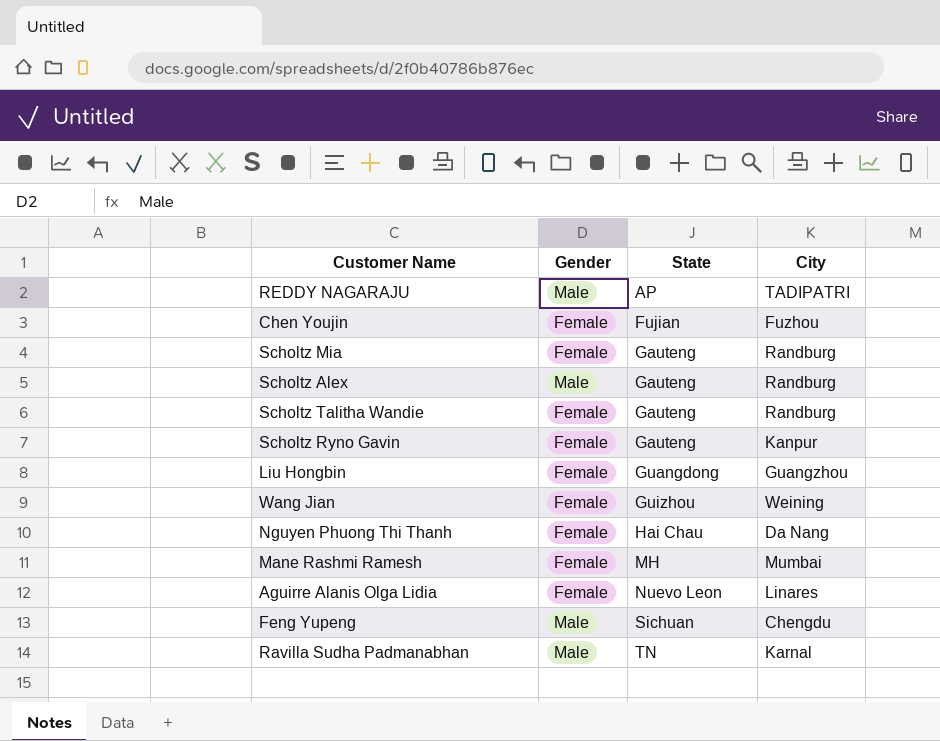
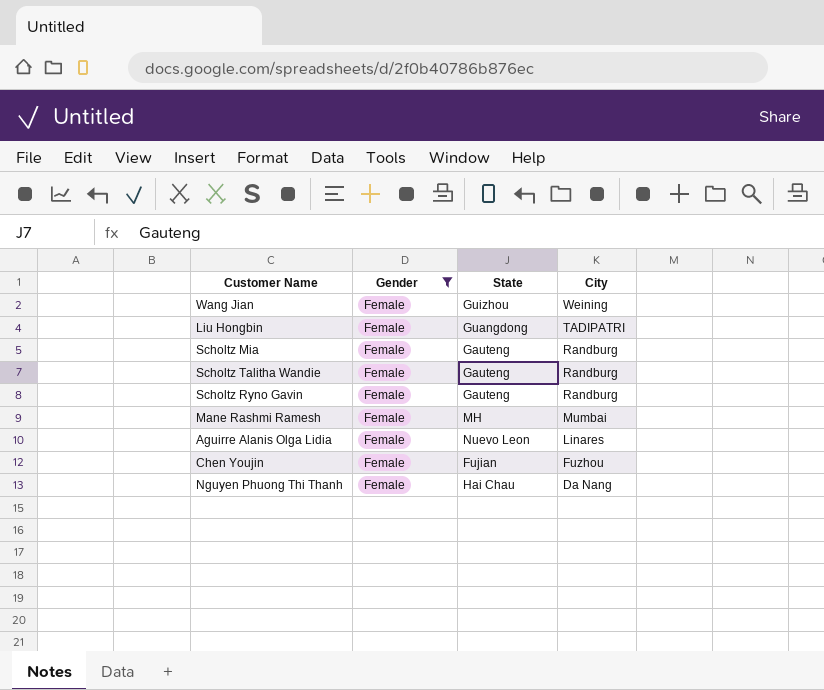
filter: none -> Gender = Female
row order: State ascending -> City descending
Liu Hongbin | City: Guangzhou -> TADIPATRI
Scholtz Ryno Gavin | City: Kanpur -> Randburg

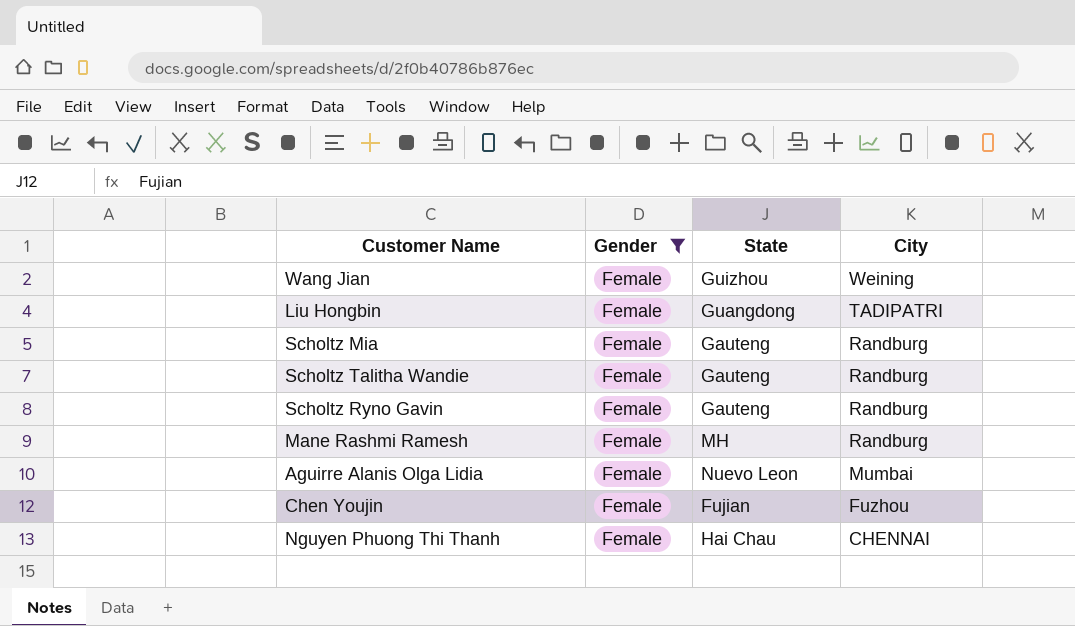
Mane Rashmi Ramesh | City: Mumbai -> Randburg
Aguirre Alanis Olga Lidia | City: Linares -> Mumbai
Nguyen Phuong Thi Thanh | City: Da Nang -> CHENNAI

